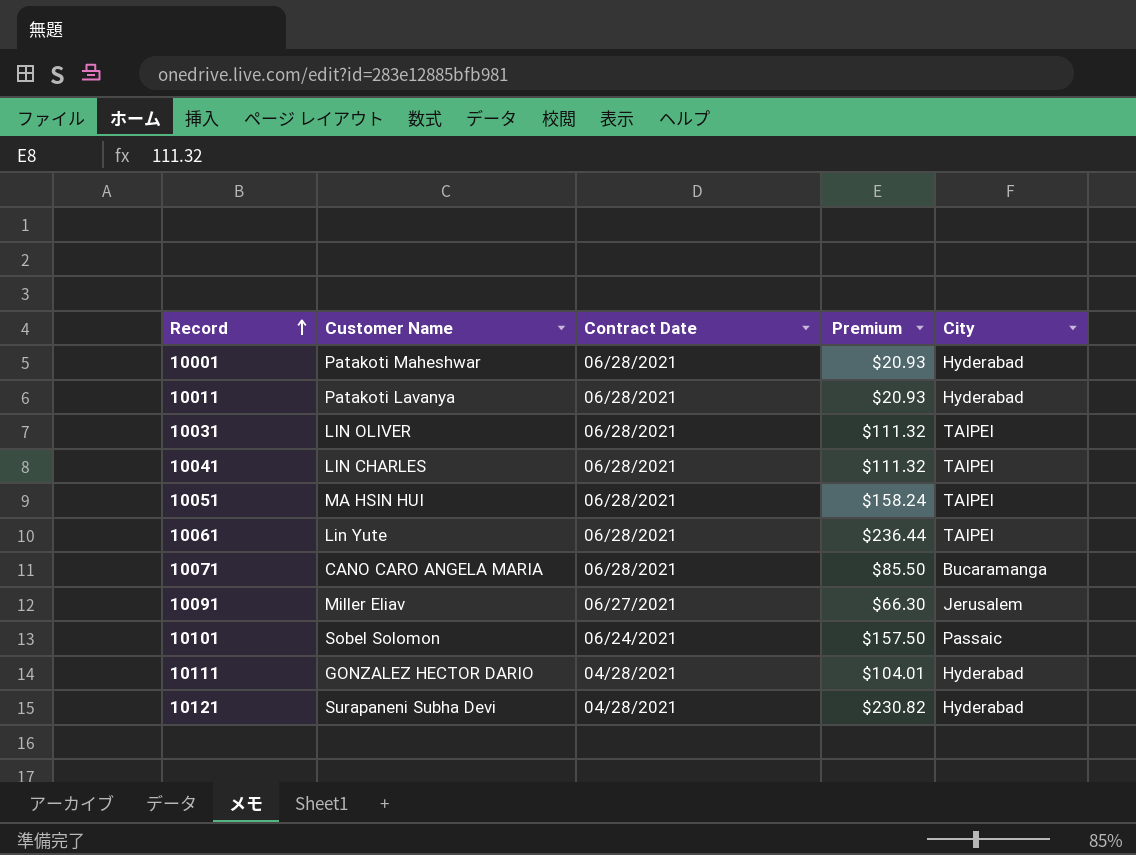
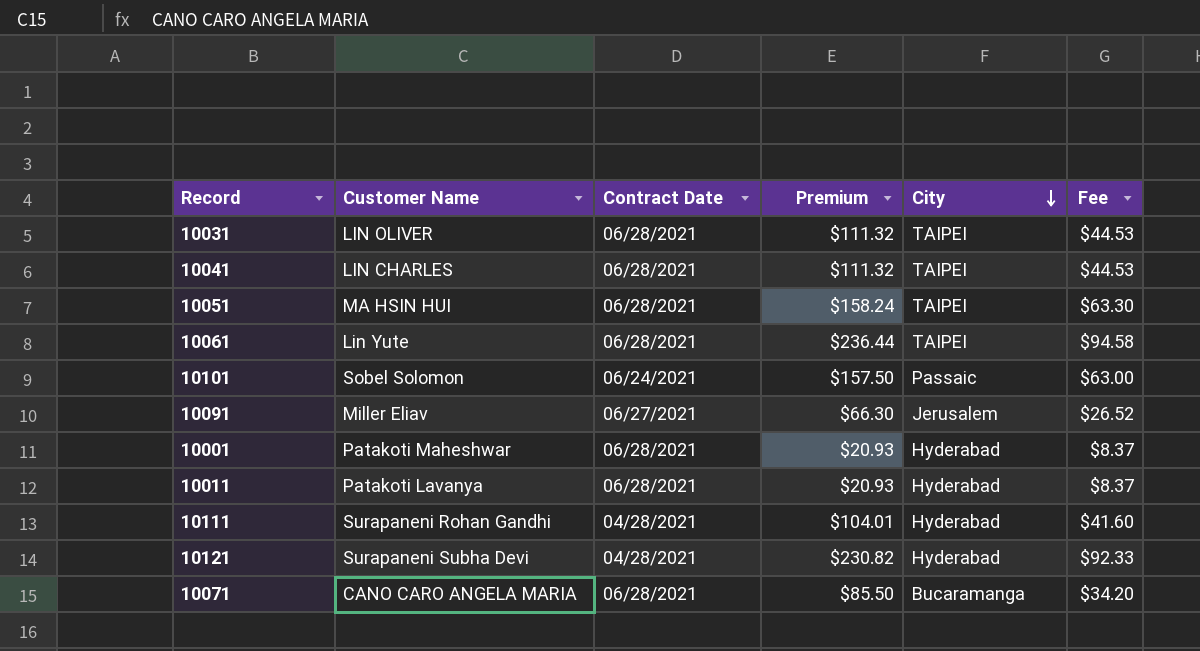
row order: Record ascending -> City descending
column Fee | formula: none -> [Premium] * 0.4
10111 | Customer Name: GONZALEZ HECTOR DARIO -> Surapaneni Rohan Gandhi

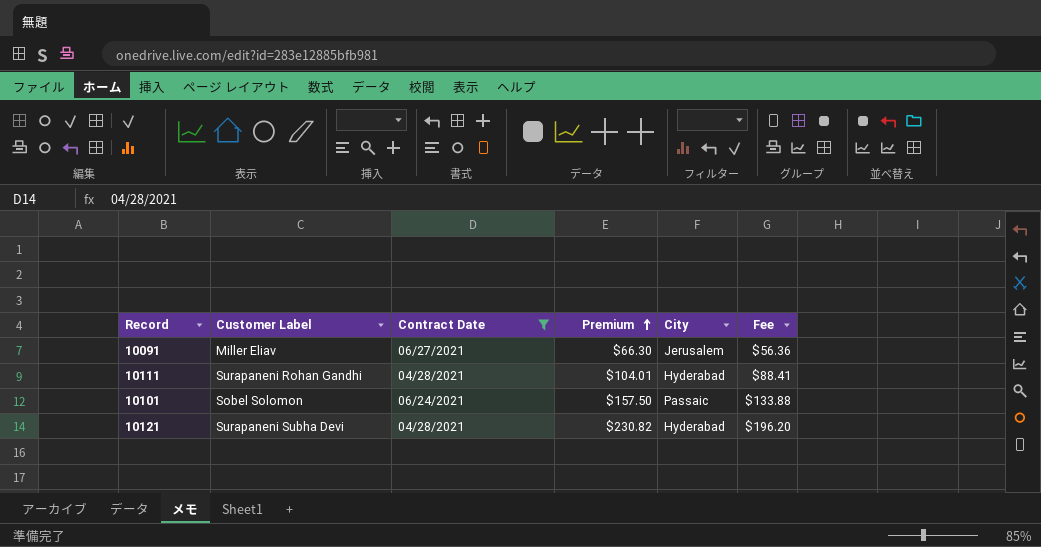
filter: none -> Contract Date != 06/28/2021
row order: City descending -> Premium ascending
column name: Customer Name -> Customer Label
column Fee | formula: [Premium] * 0.4 -> [Premium] * 0.85

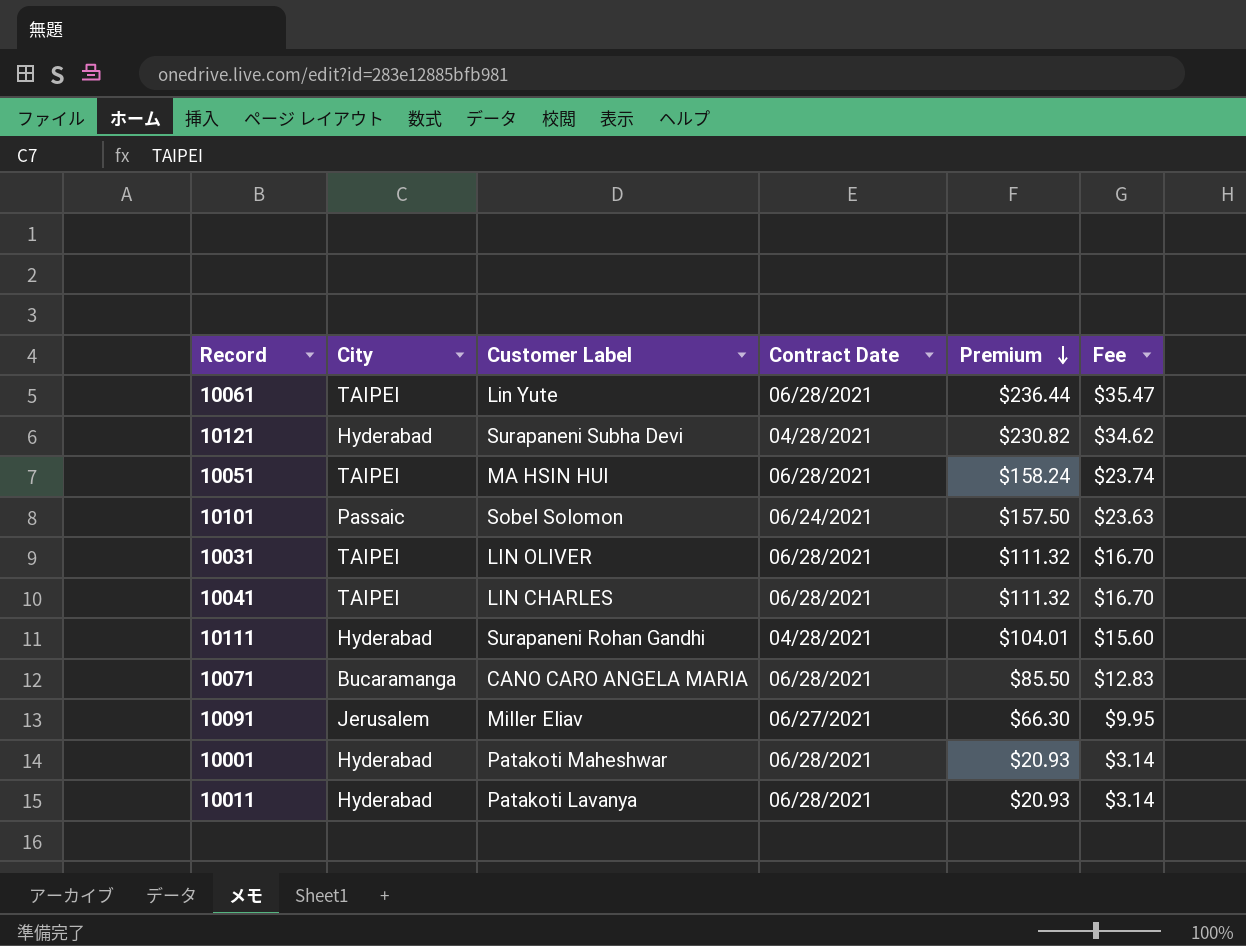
filter: Contract Date != 06/28/2021 -> none
row order: Premium ascending -> Premium descending
column City | position: 5 -> 2
column Fee | formula: [Premium] * 0.85 -> [Premium] * 0.15

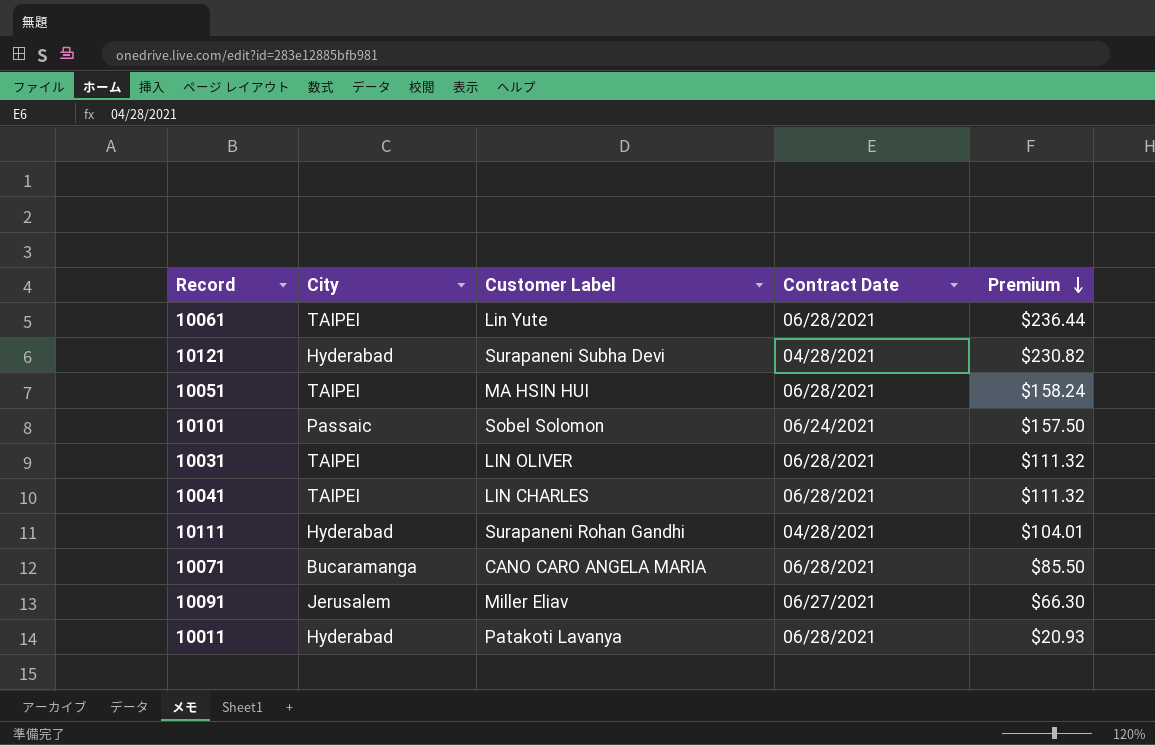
column Fee | formula: [Premium] * 0.15 -> none
row 10001: Hyderabad | Patakoti Maheshwar | 06/28/2021 | $20.93 | $3.14 -> none

